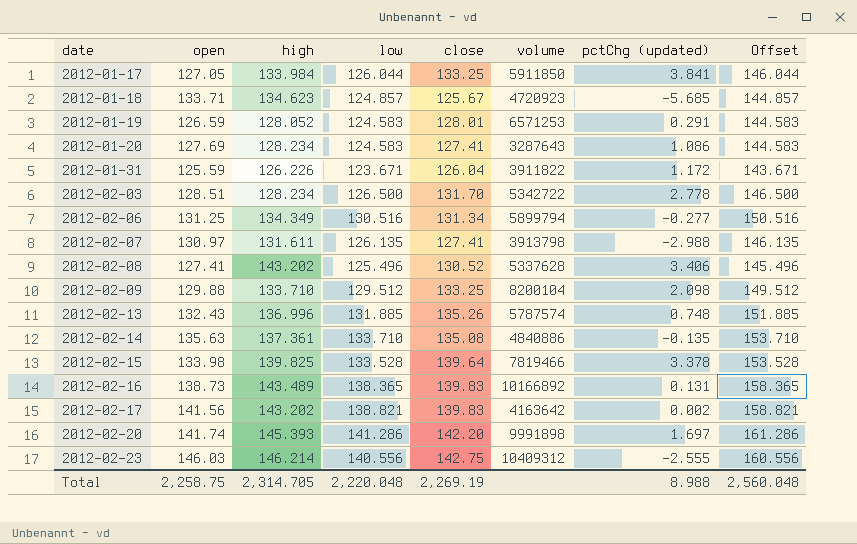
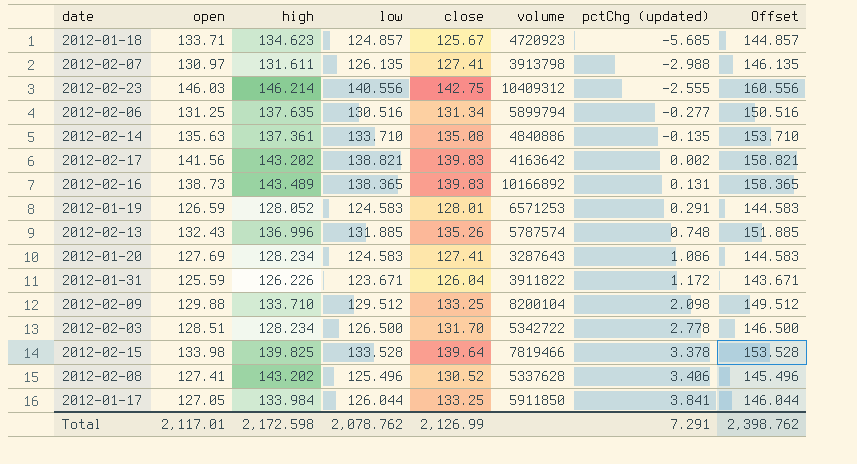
row order: date ascending -> pctChg (updated) ascending
row 2012-02-20: 141.74 | 145.393 | 141.286 | 142.20 | 9991898 | 1.697 | 161.286 -> none
2012-02-06 | high: 134.349 -> 137.635
Total | open: 2,258.75 -> 2,117.01
Total | high: 2,314.705 -> 2,172.598
Total | low: 2,220.048 -> 2,078.762
Total | close: 2,269.19 -> 2,126.99
Total | pctChg (updated): 8.988 -> 7.291
Total | Offset: 2,560.048 -> 2,398.762

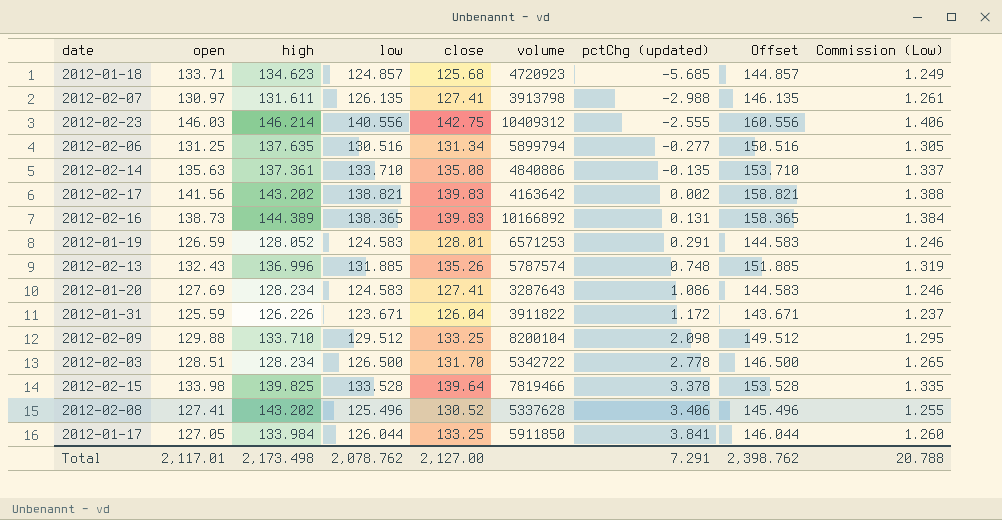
column Commission (Low) | formula: none -> [low] * 0.01
2012-01-18 | close: 125.67 -> 125.68
2012-02-16 | high: 143.489 -> 144.389
Total | high: 2,172.598 -> 2,173.498
Total | close: 2,126.99 -> 2,127.00

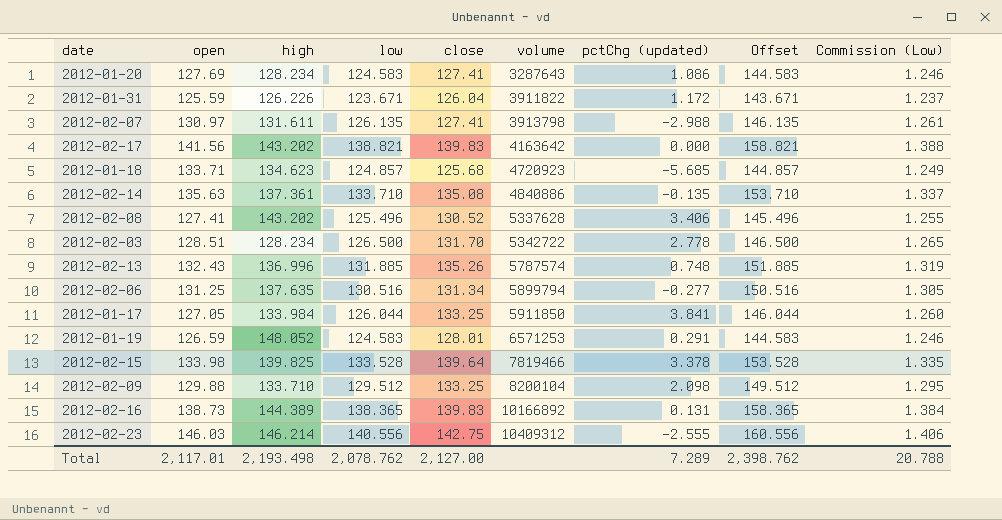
row order: pctChg (updated) ascending -> volume ascending
2012-02-17 | pctChg (updated): 0.002 -> 0.000
2012-01-19 | high: 128.052 -> 148.052
Total | high: 2,173.498 -> 2,193.498
Total | pctChg (updated): 7.291 -> 7.289

